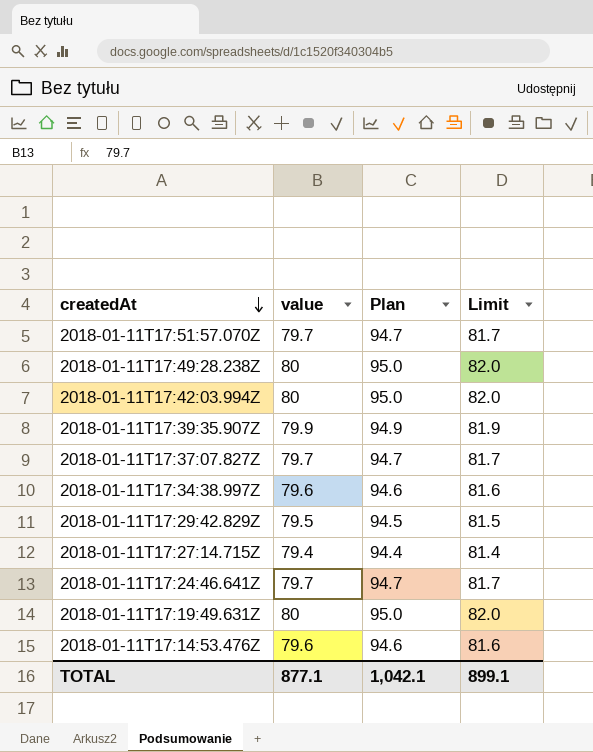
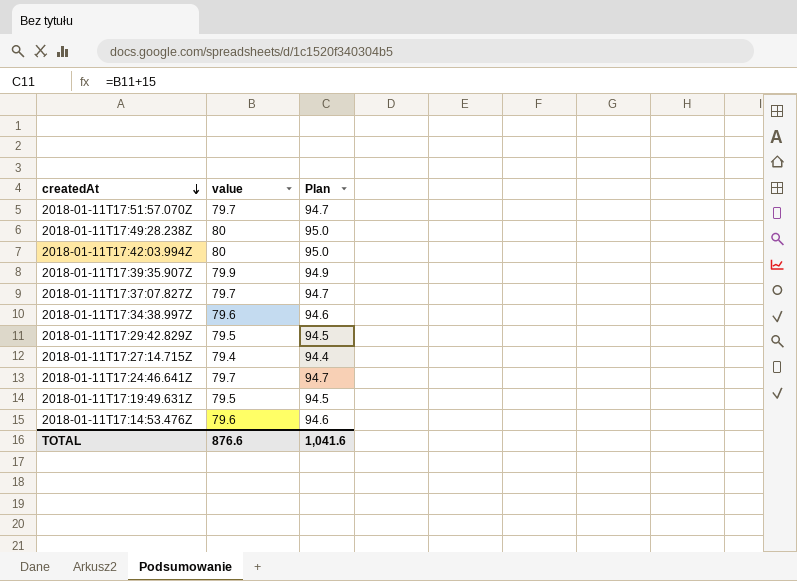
column Limit | formula: [value] + 2 -> none
2018-01-11T17:19:49.631Z | value: 80 -> 79.5
2018-01-11T17:19:49.631Z | Plan: 95.0 -> 94.5
TOTAL | value: 877.1 -> 876.6
TOTAL | Plan: 1,042.1 -> 1,041.6

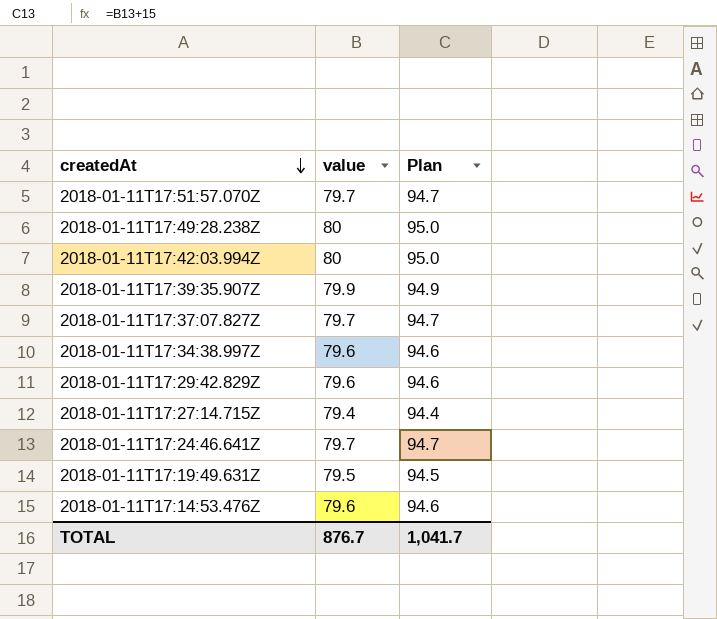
2018-01-11T17:29:42.829Z | value: 79.5 -> 79.6
2018-01-11T17:29:42.829Z | Plan: 94.5 -> 94.6
TOTAL | value: 876.6 -> 876.7
TOTAL | Plan: 1,041.6 -> 1,041.7

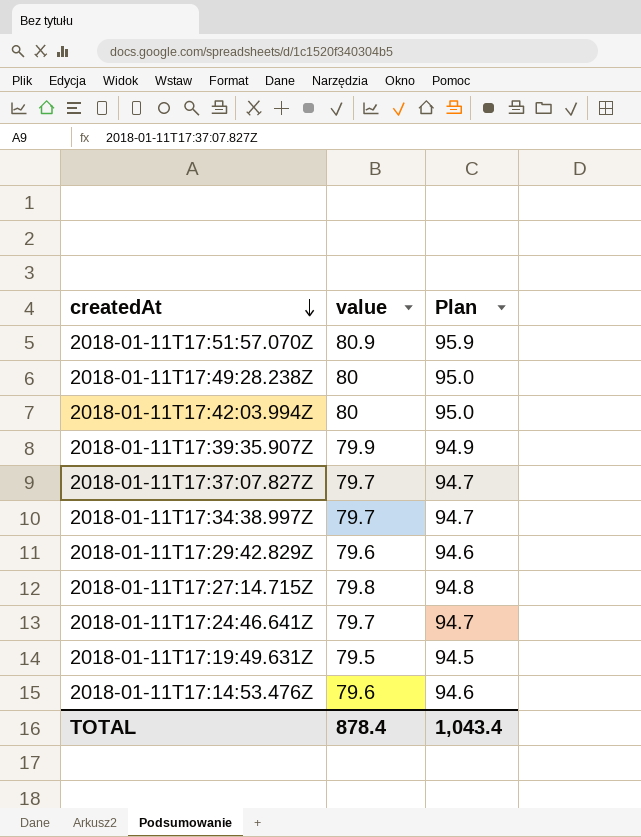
2018-01-11T17:51:57.070Z | value: 79.7 -> 80.9
2018-01-11T17:51:57.070Z | Plan: 94.7 -> 95.9
2018-01-11T17:34:38.997Z | value: 79.6 -> 79.7
2018-01-11T17:34:38.997Z | Plan: 94.6 -> 94.7
2018-01-11T17:27:14.715Z | value: 79.4 -> 79.8
2018-01-11T17:27:14.715Z | Plan: 94.4 -> 94.8
TOTAL | value: 876.7 -> 878.4
TOTAL | Plan: 1,041.7 -> 1,043.4

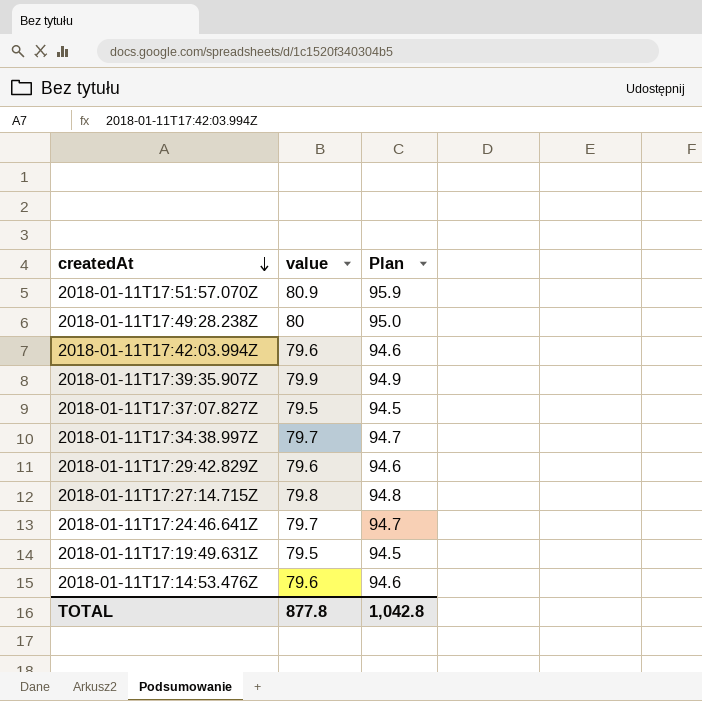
2018-01-11T17:42:03.994Z | value: 80 -> 79.6
2018-01-11T17:42:03.994Z | Plan: 95.0 -> 94.6
2018-01-11T17:37:07.827Z | value: 79.7 -> 79.5
2018-01-11T17:37:07.827Z | Plan: 94.7 -> 94.5
TOTAL | value: 878.4 -> 877.8
TOTAL | Plan: 1,043.4 -> 1,042.8

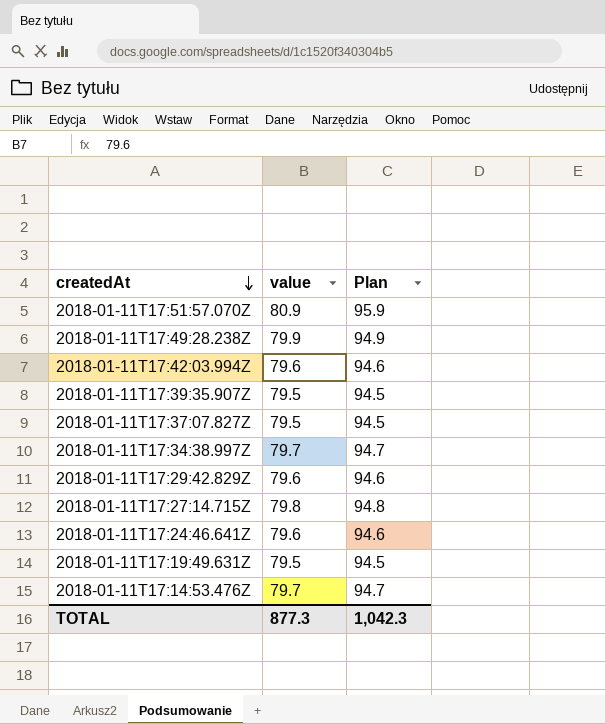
2018-01-11T17:49:28.238Z | value: 80 -> 79.9
2018-01-11T17:49:28.238Z | Plan: 95.0 -> 94.9
2018-01-11T17:39:35.907Z | value: 79.9 -> 79.5
2018-01-11T17:39:35.907Z | Plan: 94.9 -> 94.5
2018-01-11T17:24:46.641Z | value: 79.7 -> 79.6
2018-01-11T17:24:46.641Z | Plan: 94.7 -> 94.6
2018-01-11T17:14:53.476Z | value: 79.6 -> 79.7
2018-01-11T17:14:53.476Z | Plan: 94.6 -> 94.7
TOTAL | value: 877.8 -> 877.3
TOTAL | Plan: 1,042.8 -> 1,042.3

